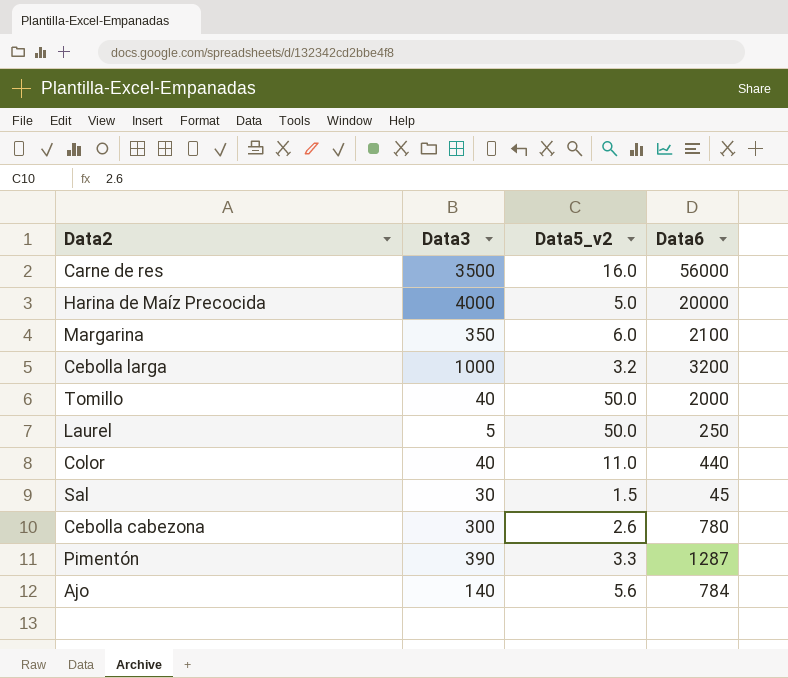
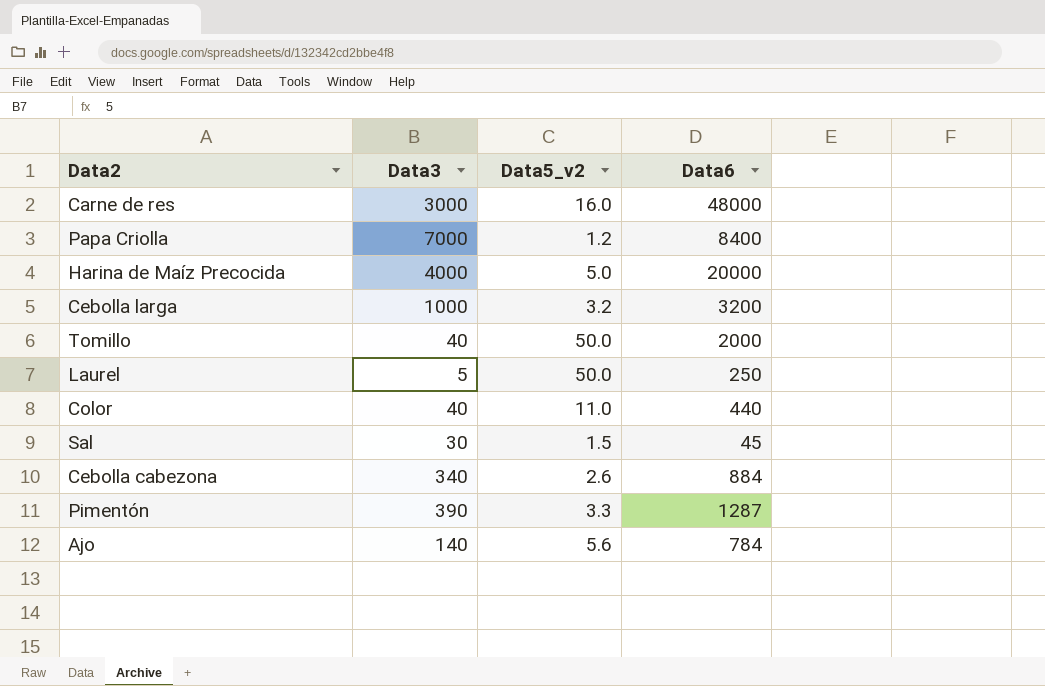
row Margarina: 350 | 6.0 | 2100 -> none
Carne de res | Data3: 3500 -> 3000
Carne de res | Data6: 56000 -> 48000
row Papa Criolla: none -> 7000 | 1.2 | 8400
Cebolla cabezona | Data3: 300 -> 340
Cebolla cabezona | Data6: 780 -> 884

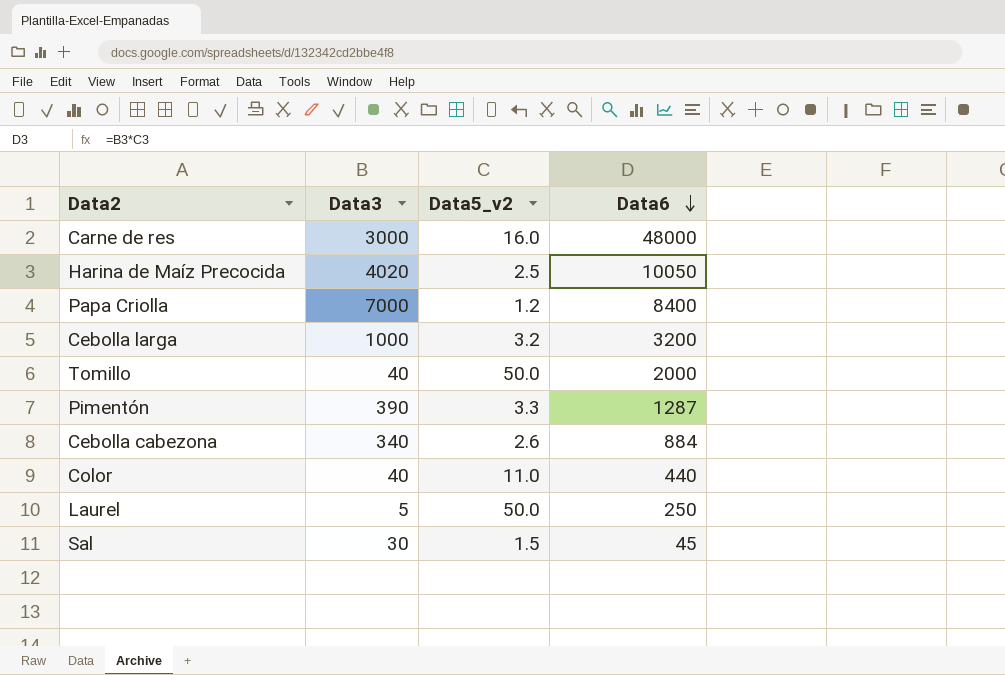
row order: none -> Data6 descending
row Ajo: 140 | 5.6 | 784 -> none
Harina de Maíz Precocida | Data3: 4000 -> 4020
Harina de Maíz Precocida | Data5_v2: 5.0 -> 2.5
Harina de Maíz Precocida | Data6: 20000 -> 10050

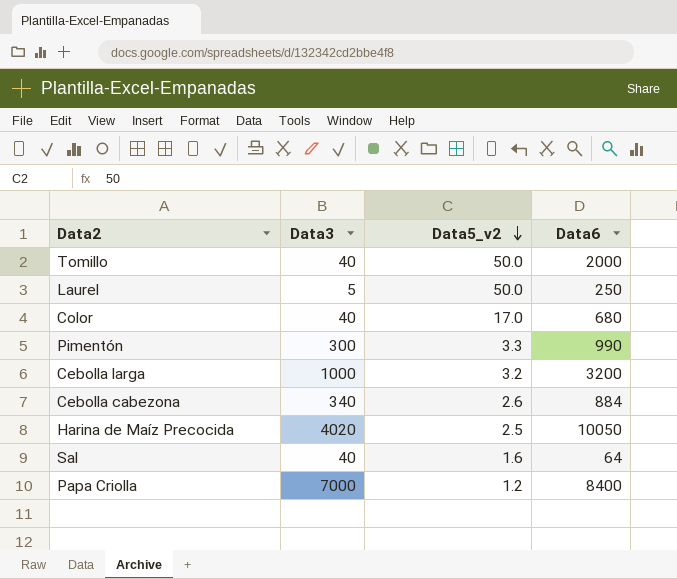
row order: Data6 descending -> Data5_v2 descending
row Carne de res: 3000 | 16.0 | 48000 -> none
Color | Data5_v2: 11.0 -> 17.0
Color | Data6: 440 -> 680
Pimentón | Data3: 390 -> 300
Pimentón | Data6: 1287 -> 990
Sal | Data3: 30 -> 40
Sal | Data5_v2: 1.5 -> 1.6
Sal | Data6: 45 -> 64

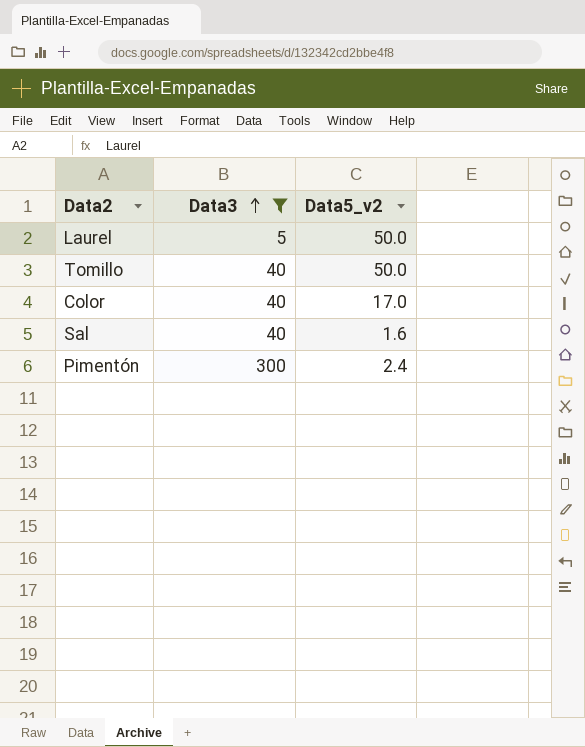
filter: none -> Data3 <= 300
row order: Data5_v2 descending -> Data3 ascending
column Data6 | formula: [Data3] * [Data5_v2] -> none
Pimentón | Data5_v2: 3.3 -> 2.4

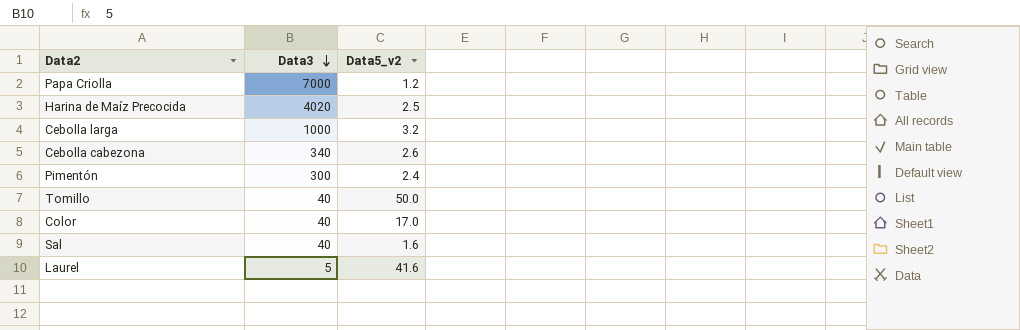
filter: Data3 <= 300 -> none
row order: Data3 ascending -> Data3 descending
Laurel | Data5_v2: 50.0 -> 41.6

